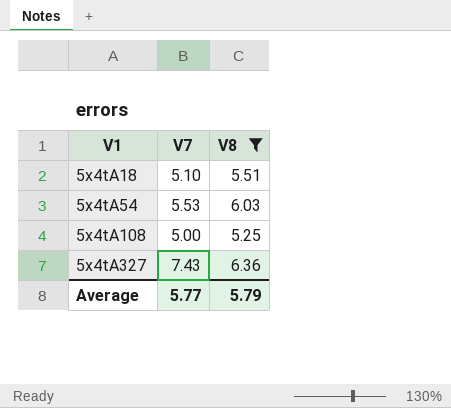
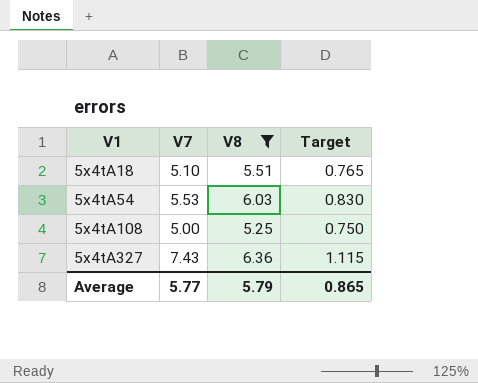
column Target | formula: none -> [V7] * 0.15

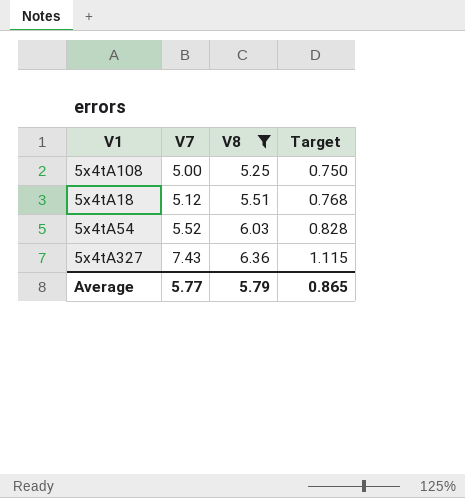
row order: V1 ascending -> V7 ascending
5x4tA18 | V7: 5.10 -> 5.12
5x4tA18 | Target: 0.765 -> 0.768
5x4tA54 | V7: 5.53 -> 5.52
5x4tA54 | Target: 0.830 -> 0.828

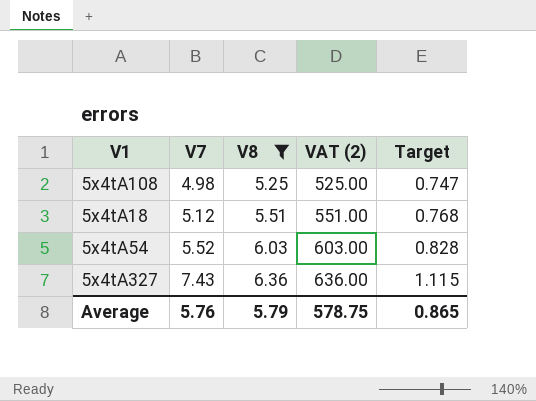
column VAT (2) | formula: none -> [V8] * 100
5x4tA108 | V7: 5.00 -> 4.98
5x4tA108 | Target: 0.750 -> 0.747
Average | V7: 5.77 -> 5.76

